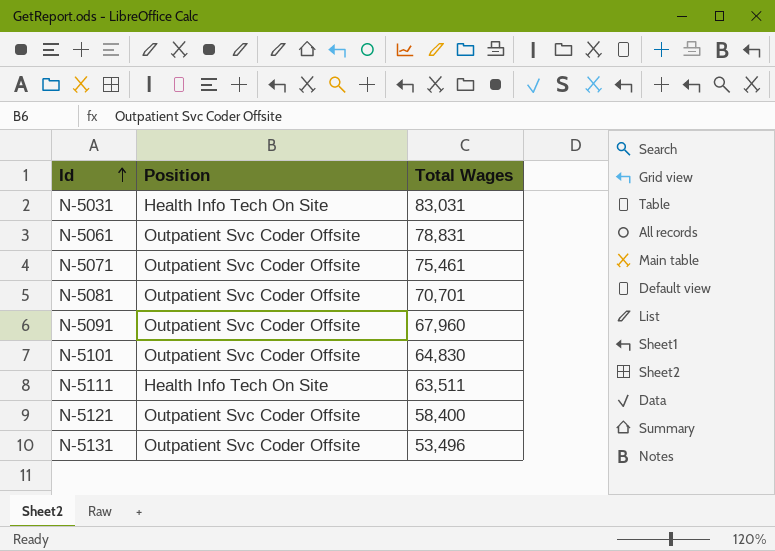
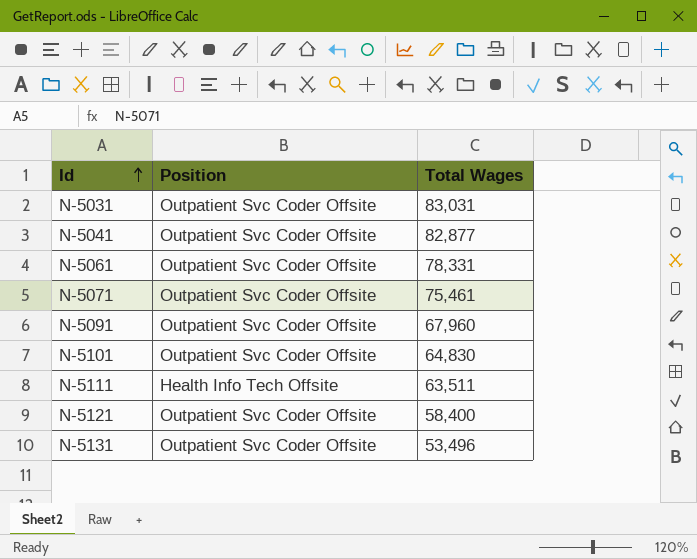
row N-5081: Outpatient Svc Coder Offsite | 70,701 -> none
N-5031 | Position: Health Info Tech On Site -> Outpatient Svc Coder Offsite
row N-5041: none -> Outpatient Svc Coder Offsite | 82,877
N-5061 | Total Wages: 78,831 -> 78,331
N-5111 | Position: Health Info Tech On Site -> Health Info Tech Offsite

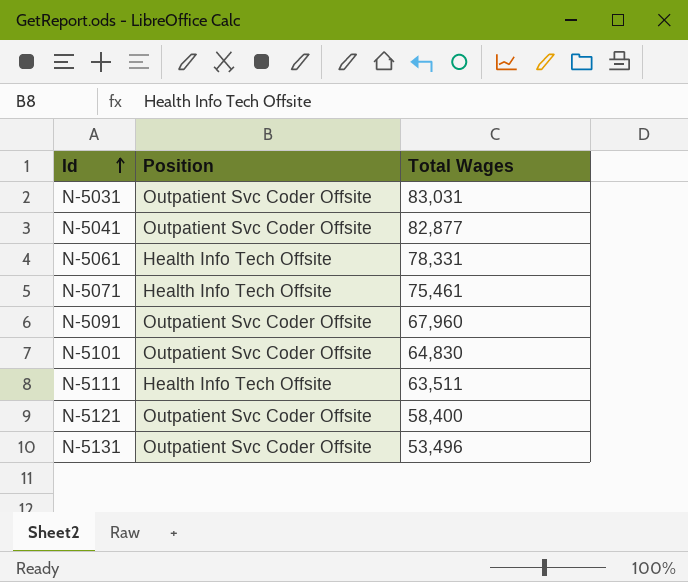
N-5061 | Position: Outpatient Svc Coder Offsite -> Health Info Tech Offsite
N-5071 | Position: Outpatient Svc Coder Offsite -> Health Info Tech Offsite

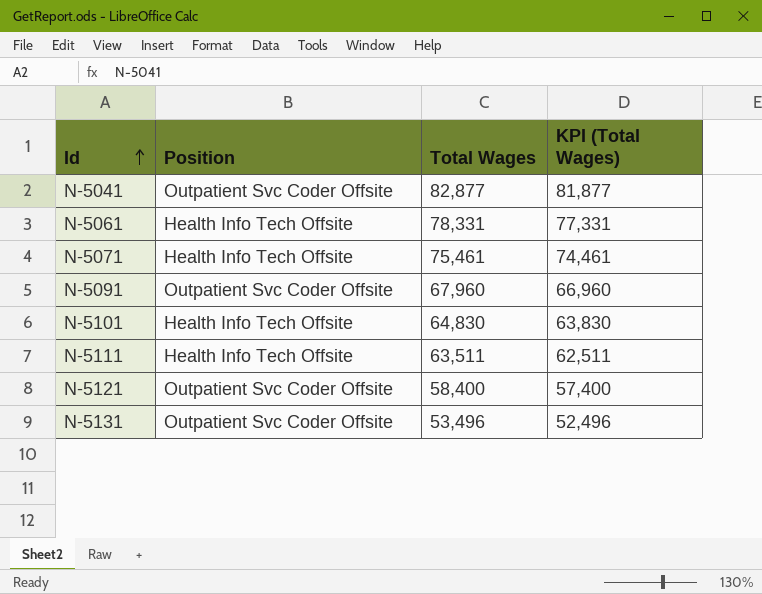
column KPI (Total Wages) | formula: none -> [Total Wages] - 1000
row N-5031: Outpatient Svc Coder Offsite | 83,031 -> none
N-5101 | Position: Outpatient Svc Coder Offsite -> Health Info Tech Offsite

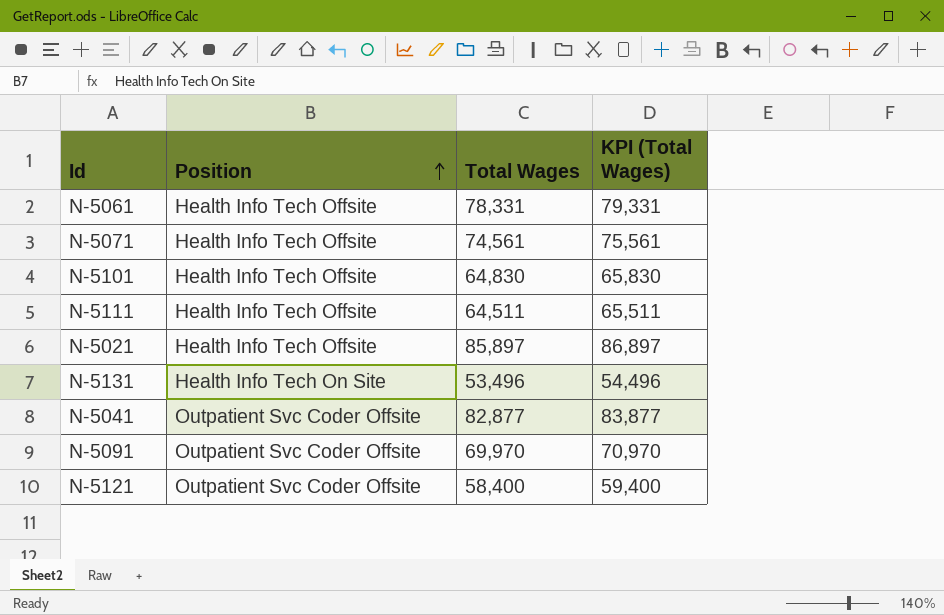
row order: Id ascending -> Position ascending
column KPI (Total Wages) | formula: [Total Wages] - 1000 -> [Total Wages] + 1000
N-5071 | Total Wages: 75,461 -> 74,561
N-5111 | Total Wages: 63,511 -> 64,511
row N-5021: none -> Health Info Tech Offsite | 85,897 | 86,897
N-5131 | Position: Outpatient Svc Coder Offsite -> Health Info Tech On Site
N-5091 | Total Wages: 67,960 -> 69,970

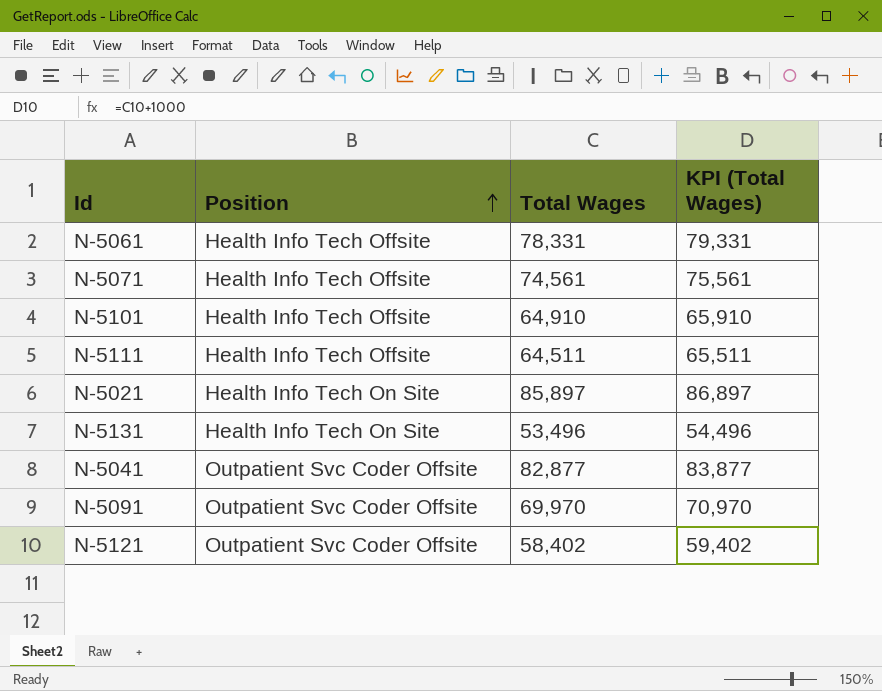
N-5101 | Total Wages: 64,830 -> 64,910
N-5101 | KPI (Total Wages): 65,830 -> 65,910
N-5021 | Position: Health Info Tech Offsite -> Health Info Tech On Site
N-5121 | Total Wages: 58,400 -> 58,402
N-5121 | KPI (Total Wages): 59,400 -> 59,402

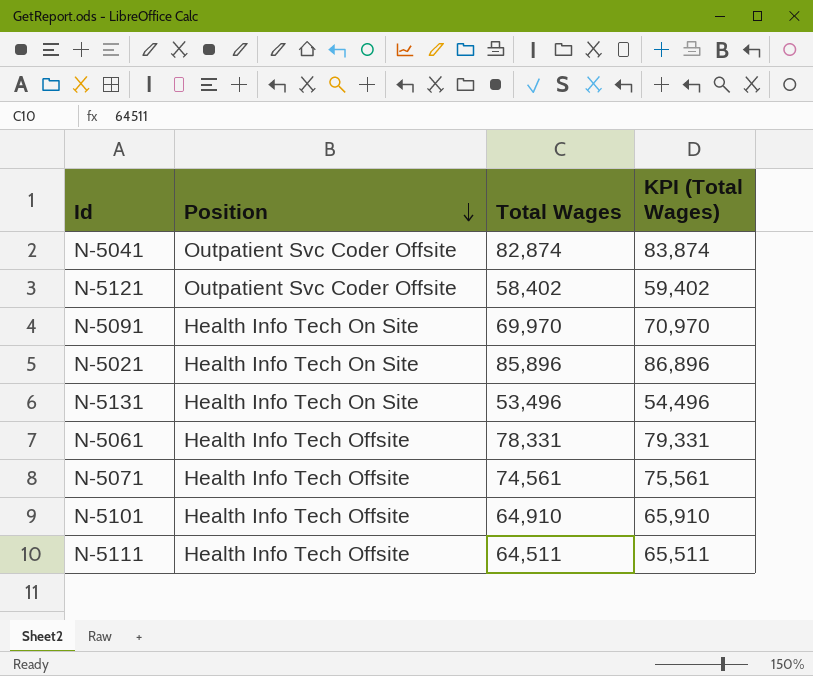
row order: Position ascending -> Position descending
N-5041 | Total Wages: 82,877 -> 82,874
N-5041 | KPI (Total Wages): 83,877 -> 83,874
N-5091 | Position: Outpatient Svc Coder Offsite -> Health Info Tech On Site
N-5021 | Total Wages: 85,897 -> 85,896
N-5021 | KPI (Total Wages): 86,897 -> 86,896

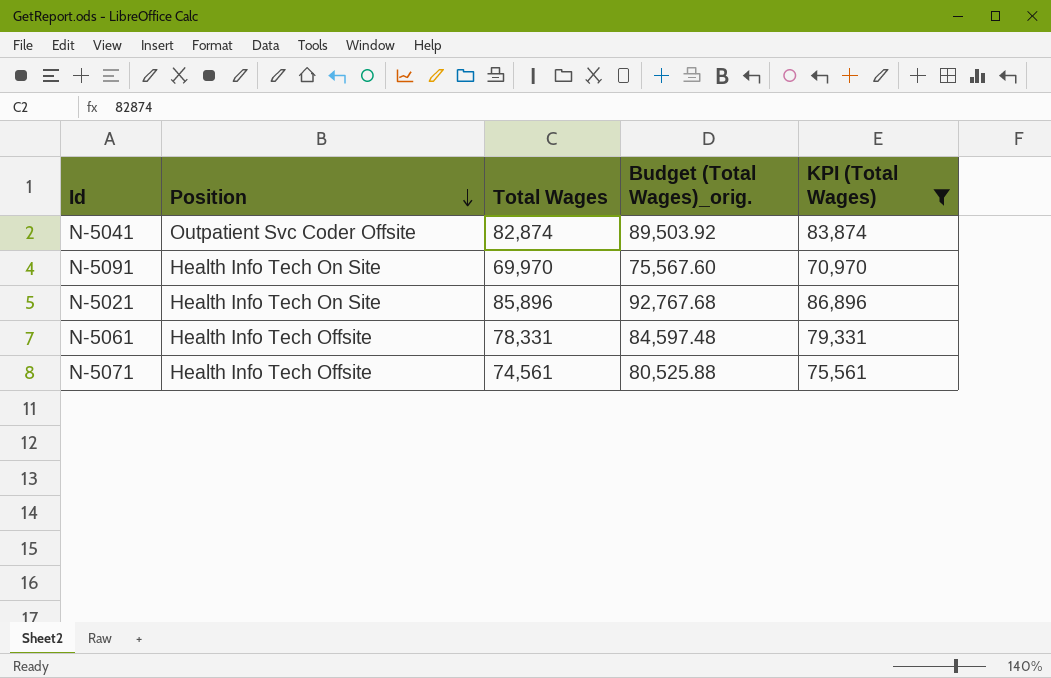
filter: none -> KPI (Total Wages) >= 70,970
column Budget (Total Wages)_orig. | formula: none -> [Total Wages] * 1.08

